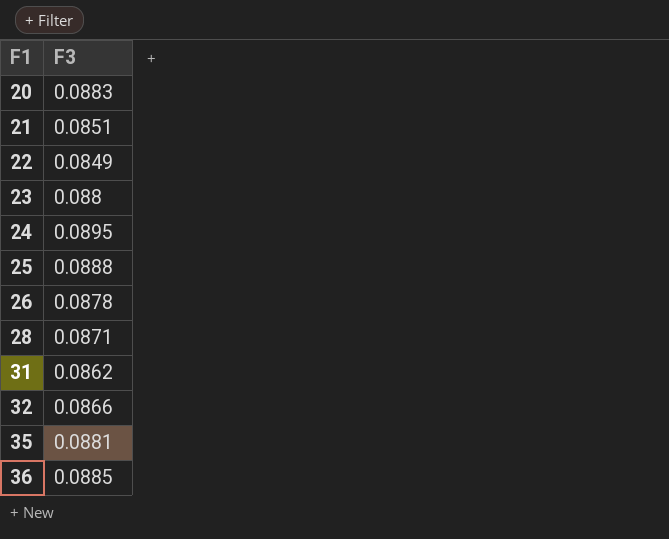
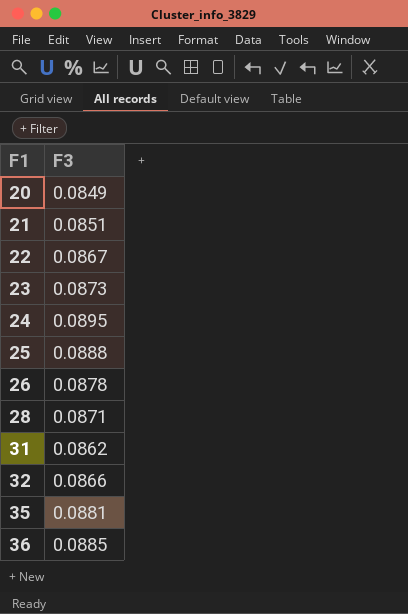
20 | F3: 0.0883 -> 0.0849
22 | F3: 0.0849 -> 0.0867
23 | F3: 0.088 -> 0.0873

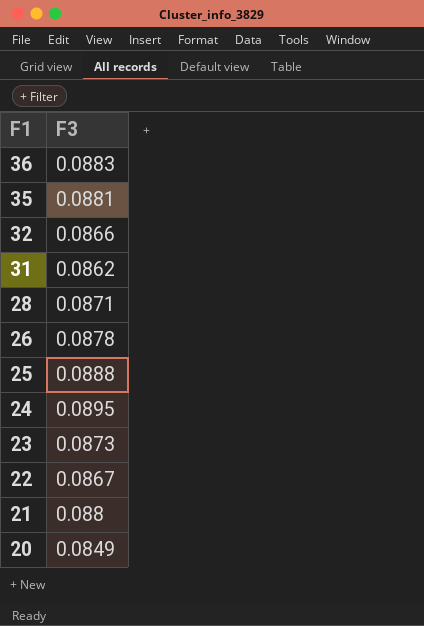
row order: F1 ascending -> F1 descending
36 | F3: 0.0885 -> 0.0883
21 | F3: 0.0851 -> 0.088

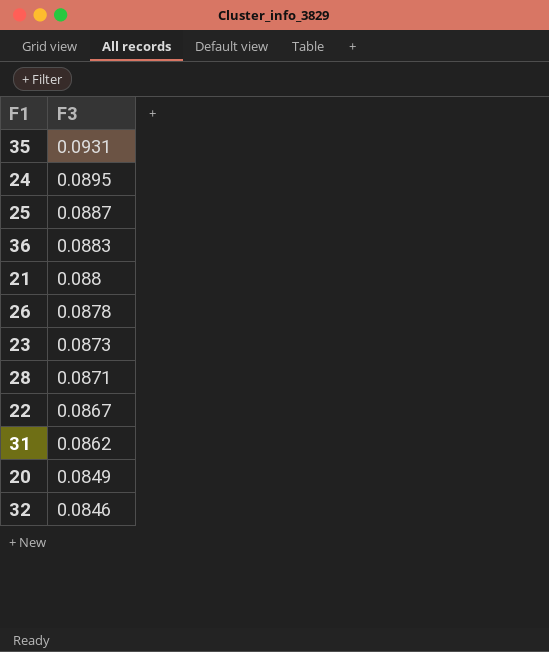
row order: F1 descending -> F3 descending
35 | F3: 0.0881 -> 0.0931
25 | F3: 0.0888 -> 0.0887
32 | F3: 0.0866 -> 0.0846

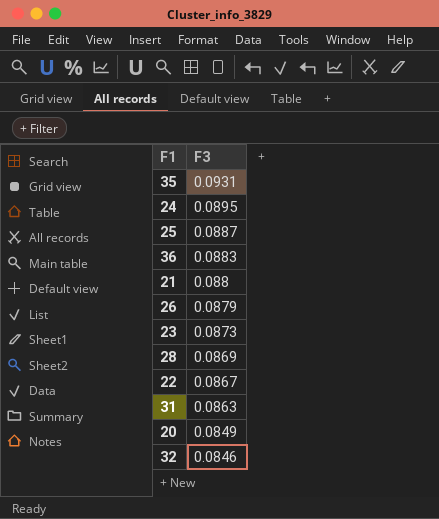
26 | F3: 0.0878 -> 0.0879
28 | F3: 0.0871 -> 0.0869
31 | F3: 0.0862 -> 0.0863

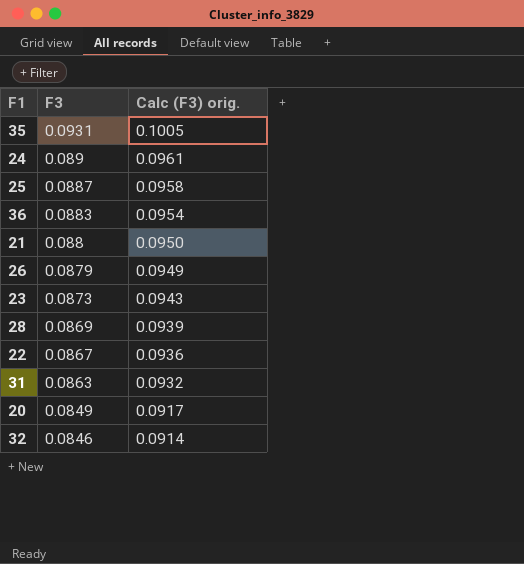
column Calc (F3) orig. | formula: none -> [F3] * 1.08
24 | F3: 0.0895 -> 0.089

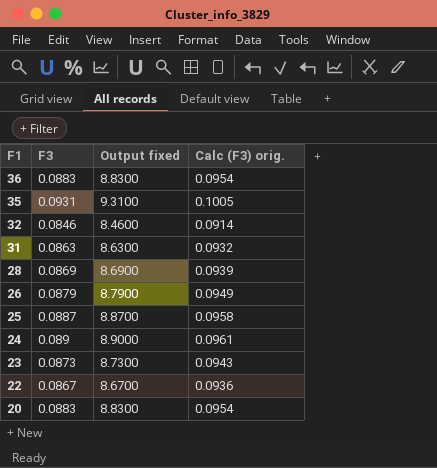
row order: F3 descending -> F1 descending
column Output fixed | formula: none -> [F3] * 100
row 21: 0.088 | 0.0950 -> none
20 | F3: 0.0849 -> 0.0883
20 | Calc (F3) orig.: 0.0917 -> 0.0954

